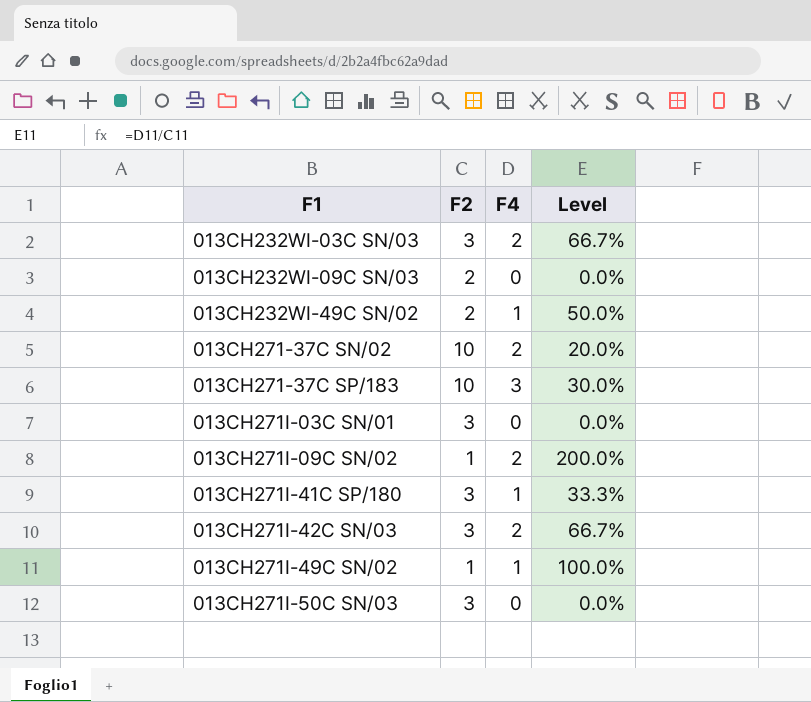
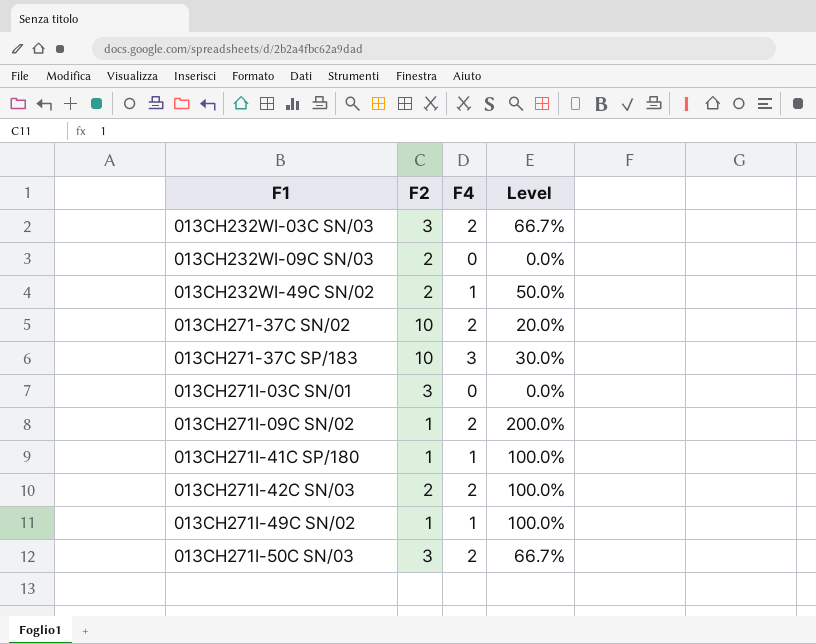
013CH271I-41C SP/180 | F2: 3 -> 1
013CH271I-41C SP/180 | Level: 33.3% -> 100.0%
013CH271I-42C SN/03 | F2: 3 -> 2
013CH271I-42C SN/03 | Level: 66.7% -> 100.0%
013CH271I-50C SN/03 | F4: 0 -> 2
013CH271I-50C SN/03 | Level: 0.0% -> 66.7%

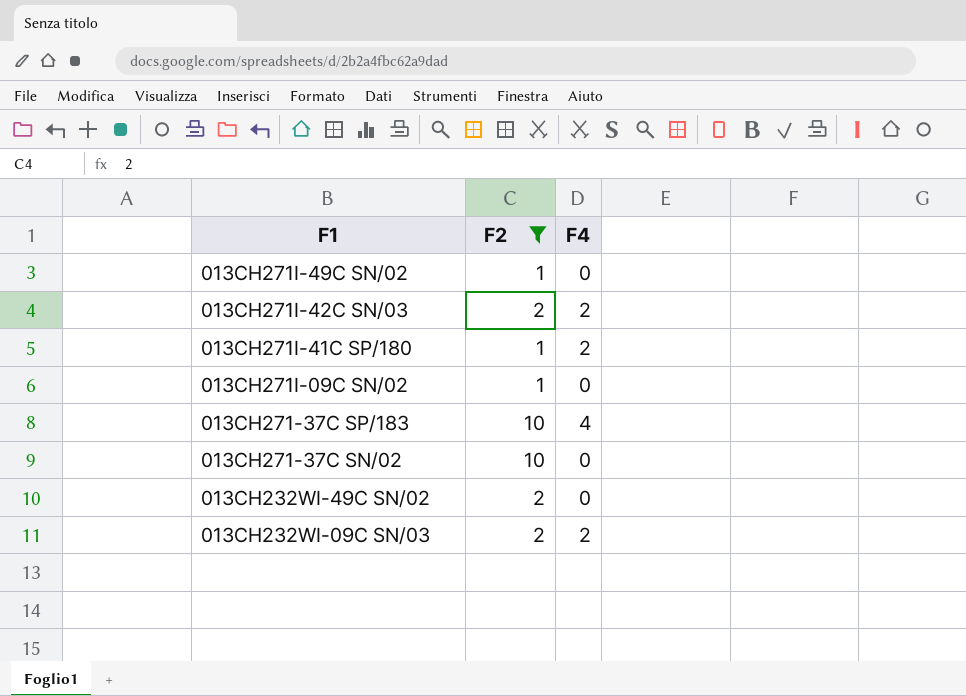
filter: none -> F2 != 3
row order: F1 ascending -> F1 descending
column Level | formula: [F4] / [F2] -> none
013CH271I-49C SN/02 | F4: 1 -> 0
013CH271I-41C SP/180 | F4: 1 -> 2
013CH271I-09C SN/02 | F4: 2 -> 0
013CH271-37C SP/183 | F4: 3 -> 4
013CH271-37C SN/02 | F4: 2 -> 0
013CH232WI-49C SN/02 | F4: 1 -> 0
013CH232WI-09C SN/03 | F4: 0 -> 2

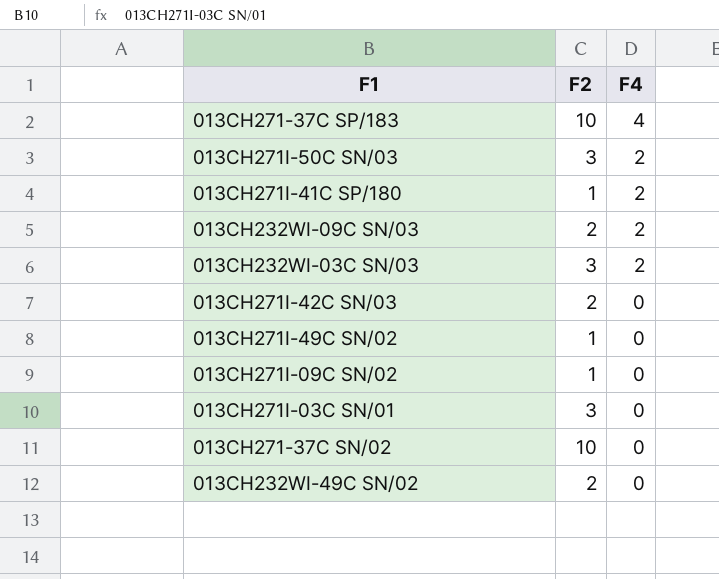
filter: F2 != 3 -> none
row order: F1 descending -> F4 descending
013CH271I-42C SN/03 | F4: 2 -> 0

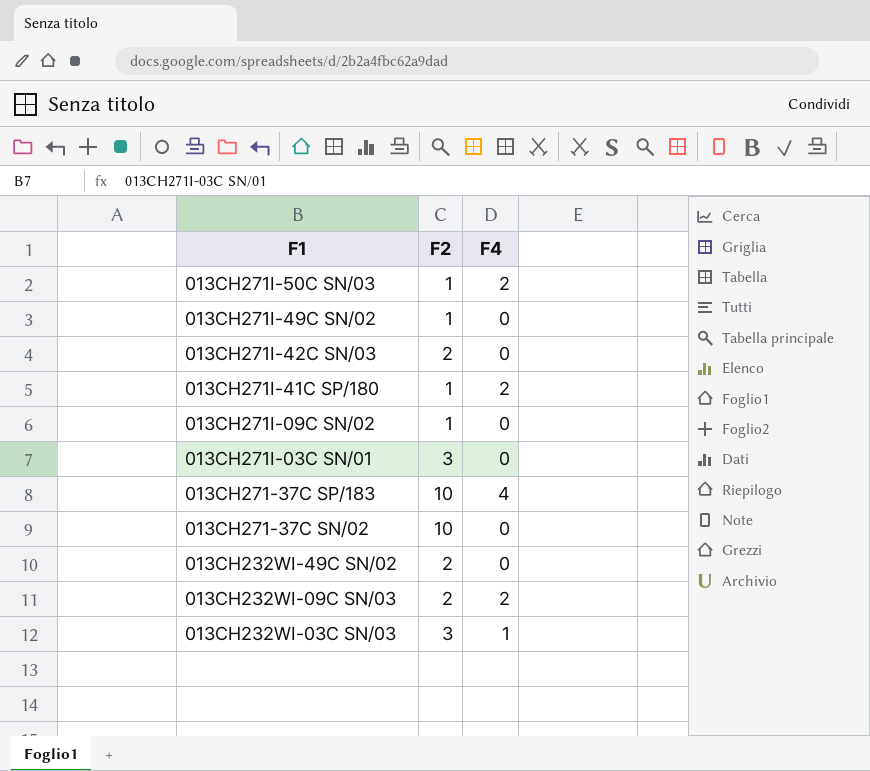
row order: F4 descending -> F1 descending
013CH271I-50C SN/03 | F2: 3 -> 1
013CH232WI-03C SN/03 | F4: 2 -> 1

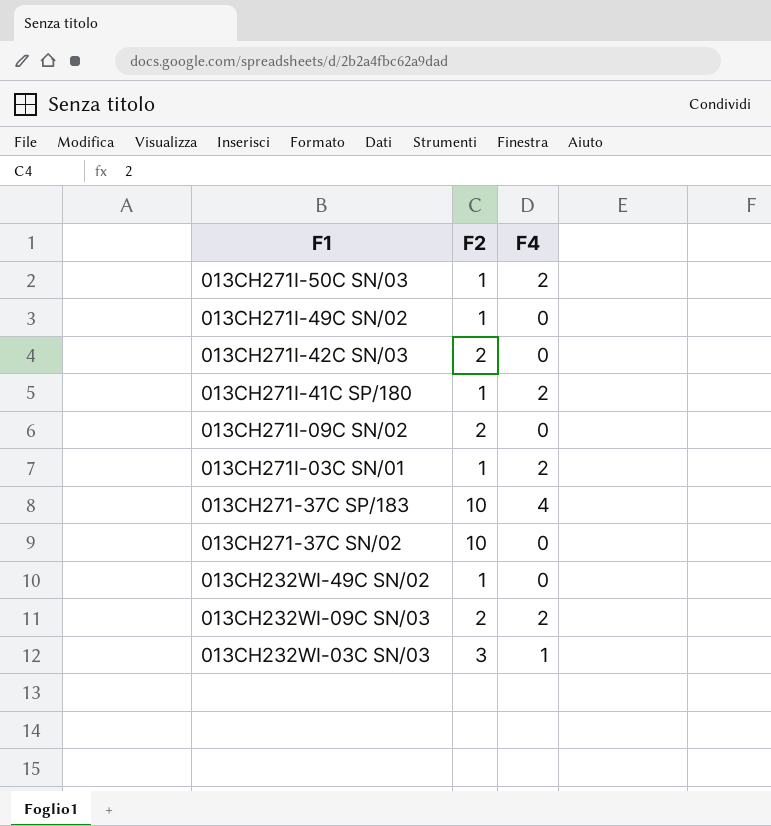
013CH271I-09C SN/02 | F2: 1 -> 2
013CH271I-03C SN/01 | F2: 3 -> 1
013CH271I-03C SN/01 | F4: 0 -> 2
013CH232WI-49C SN/02 | F2: 2 -> 1

